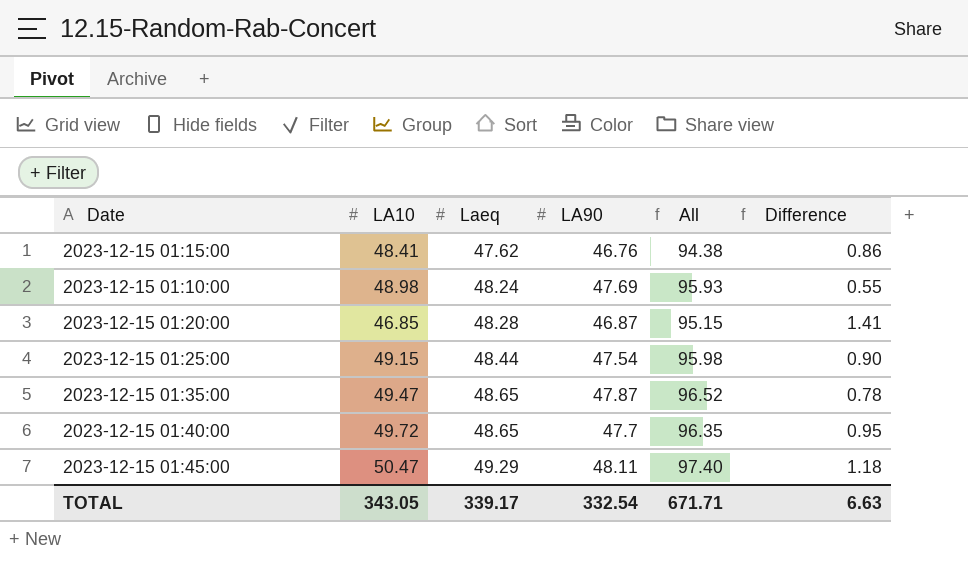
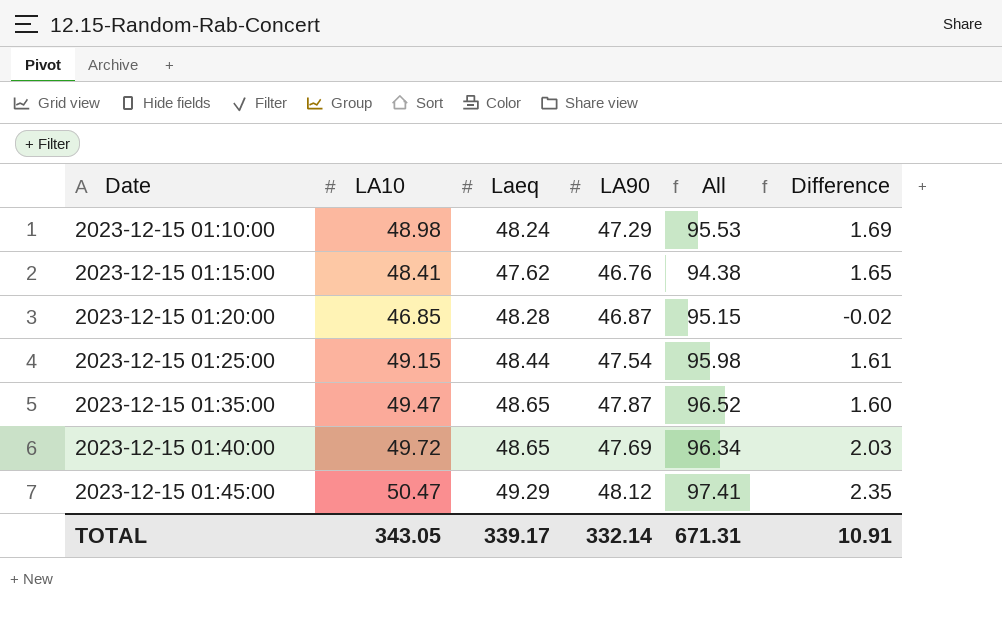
row order: Laeq ascending -> Date ascending
column Difference | formula: [Laeq] - [LA90] -> [LA10] - [LA90]
2023-12-15 01:10:00 | LA90: 47.69 -> 47.29
2023-12-15 01:10:00 | All: 95.93 -> 95.53
2023-12-15 01:40:00 | LA90: 47.7 -> 47.69
2023-12-15 01:40:00 | All: 96.35 -> 96.34
2023-12-15 01:45:00 | LA90: 48.11 -> 48.12
2023-12-15 01:45:00 | All: 97.40 -> 97.41
TOTAL | LA90: 332.54 -> 332.14
TOTAL | All: 671.71 -> 671.31
TOTAL | Difference: 6.63 -> 10.91

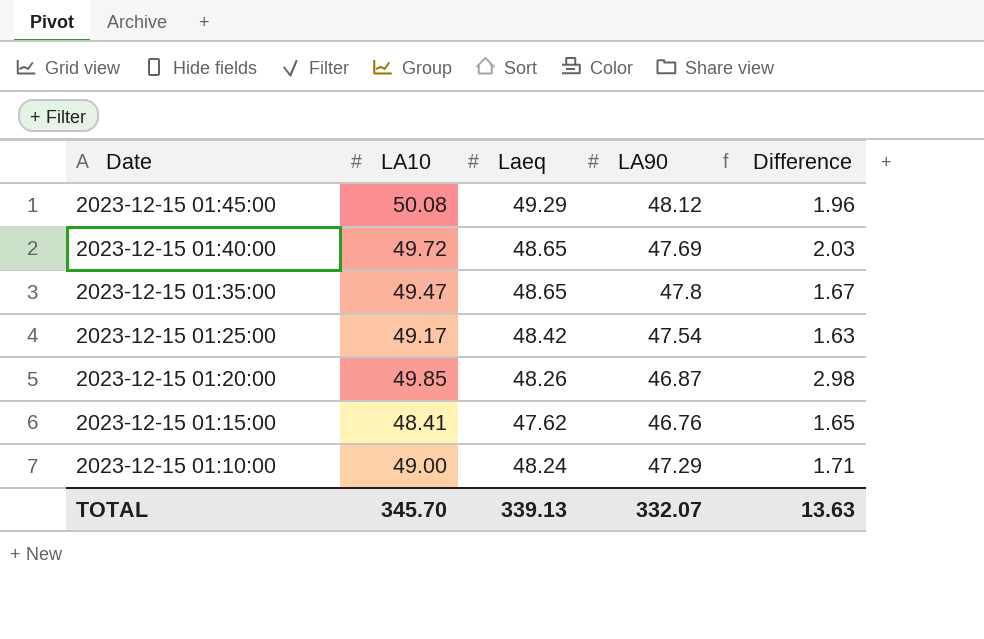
row order: Date ascending -> Date descending
column All | formula: [Laeq] + [LA90] -> none
2023-12-15 01:45:00 | LA10: 50.47 -> 50.08
2023-12-15 01:45:00 | Difference: 2.35 -> 1.96
2023-12-15 01:35:00 | LA90: 47.87 -> 47.8
2023-12-15 01:35:00 | Difference: 1.60 -> 1.67
2023-12-15 01:25:00 | LA10: 49.15 -> 49.17
2023-12-15 01:25:00 | Laeq: 48.44 -> 48.42
2023-12-15 01:25:00 | Difference: 1.61 -> 1.63
2023-12-15 01:20:00 | LA10: 46.85 -> 49.85
2023-12-15 01:20:00 | Laeq: 48.28 -> 48.26
2023-12-15 01:20:00 | Difference: -0.02 -> 2.98
2023-12-15 01:10:00 | LA10: 48.98 -> 49.00
2023-12-15 01:10:00 | Difference: 1.69 -> 1.71
TOTAL | LA10: 343.05 -> 345.70
TOTAL | Laeq: 339.17 -> 339.13
TOTAL | LA90: 332.14 -> 332.07
TOTAL | Difference: 10.91 -> 13.63

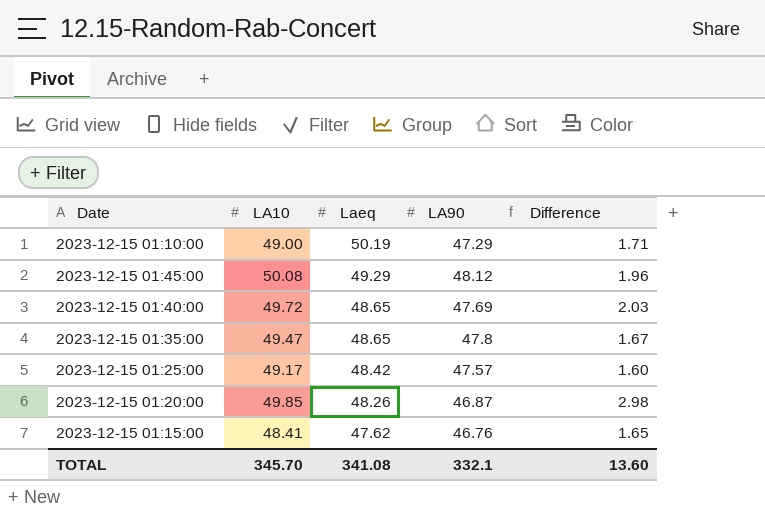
row order: Date descending -> Laeq descending
2023-12-15 01:10:00 | Laeq: 48.24 -> 50.19
2023-12-15 01:25:00 | LA90: 47.54 -> 47.57
2023-12-15 01:25:00 | Difference: 1.63 -> 1.60
TOTAL | Laeq: 339.13 -> 341.08
TOTAL | LA90: 332.07 -> 332.1
TOTAL | Difference: 13.63 -> 13.60

